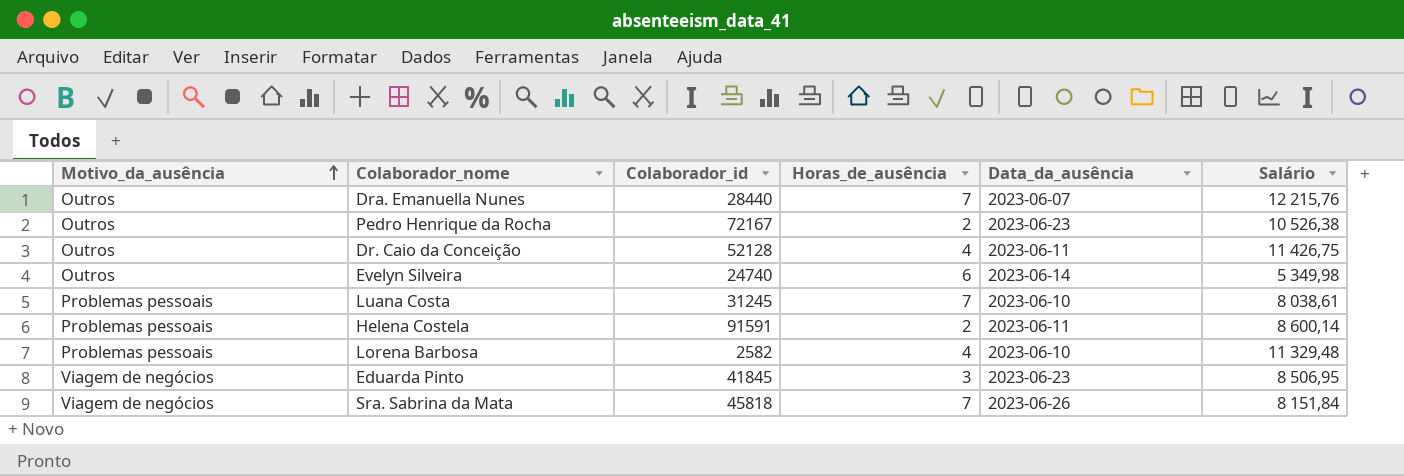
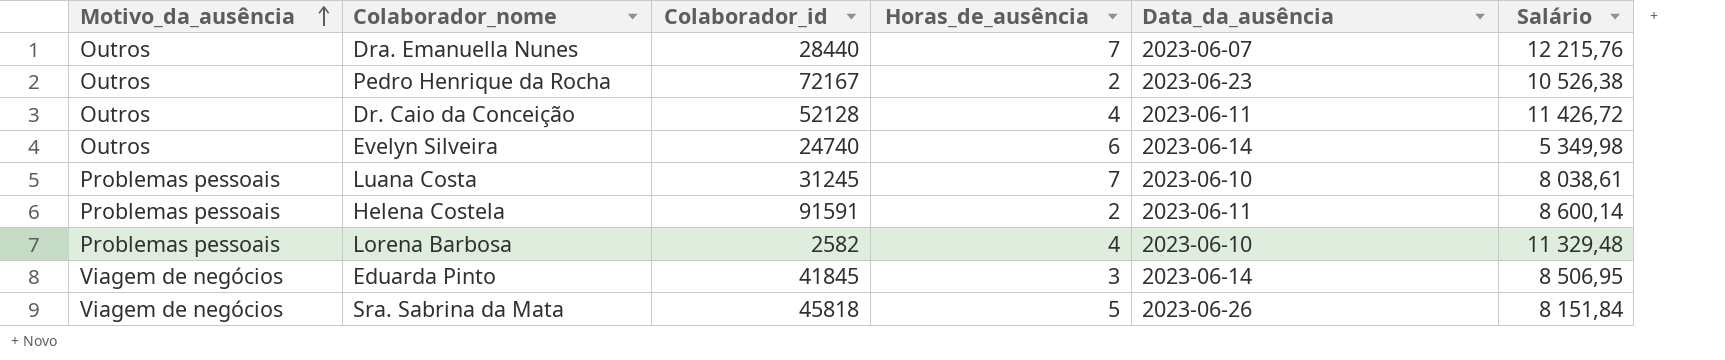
Dr. Caio da Conceição | Salário: 11 426,75 -> 11 426,72
Eduarda Pinto | Data_da_ausência: 2023-06-23 -> 2023-06-14
Sra. Sabrina da Mata | Horas_de_ausência: 7 -> 5

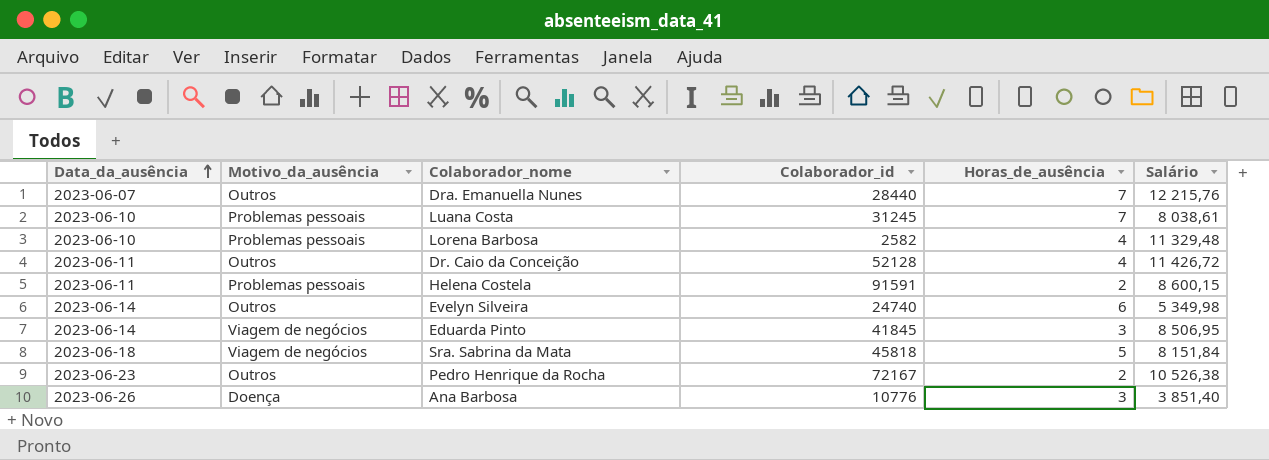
row order: Motivo_da_ausência ascending -> Data_da_ausência ascending
column Data_da_ausência | position: 5 -> 1
Helena Costela | Salário: 8 600,14 -> 8 600,15
Sra. Sabrina da Mata | Data_da_ausência: 2023-06-26 -> 2023-06-18
row Ana Barbosa: none -> 2023-06-26 | Doença | 10776 | 3 | 3 851,40

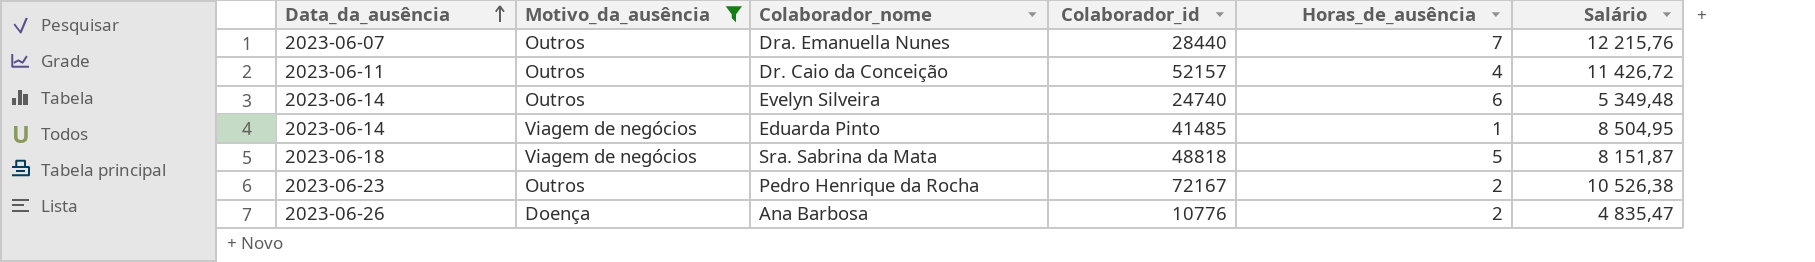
filter: none -> Motivo_da_ausência != Problemas pessoais
Dr. Caio da Conceição | Colaborador_id: 52128 -> 52157
Evelyn Silveira | Salário: 5 349,98 -> 5 349,48
Eduarda Pinto | Colaborador_id: 41845 -> 41485
Eduarda Pinto | Horas_de_ausência: 3 -> 1
Eduarda Pinto | Salário: 8 506,95 -> 8 504,95
Sra. Sabrina da Mata | Colaborador_id: 45818 -> 48818
Sra. Sabrina da Mata | Salário: 8 151,84 -> 8 151,87
Ana Barbosa | Horas_de_ausência: 3 -> 2
Ana Barbosa | Salário: 3 851,40 -> 4 835,47

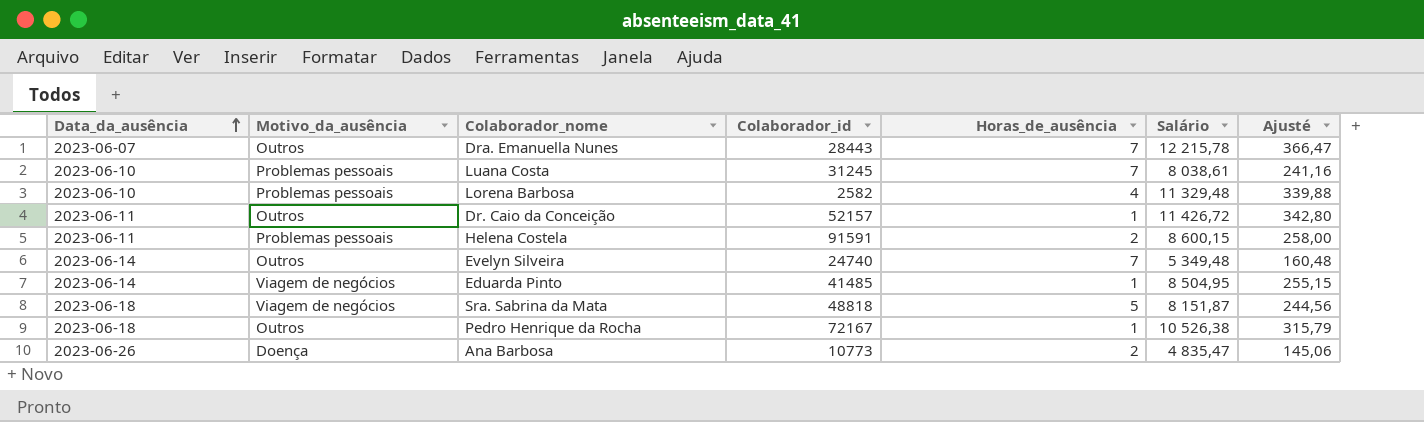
filter: Motivo_da_ausência != Problemas pessoais -> none
column Ajusté | formula: none -> [Salário] * 0,03
Dra. Emanuella Nunes | Colaborador_id: 28440 -> 28443
Dra. Emanuella Nunes | Salário: 12 215,76 -> 12 215,78
Dr. Caio da Conceição | Horas_de_ausência: 4 -> 1
Evelyn Silveira | Horas_de_ausência: 6 -> 7
Pedro Henrique da Rocha | Data_da_ausência: 2023-06-23 -> 2023-06-18
Pedro Henrique da Rocha | Horas_de_ausência: 2 -> 1
Ana Barbosa | Colaborador_id: 10776 -> 10773

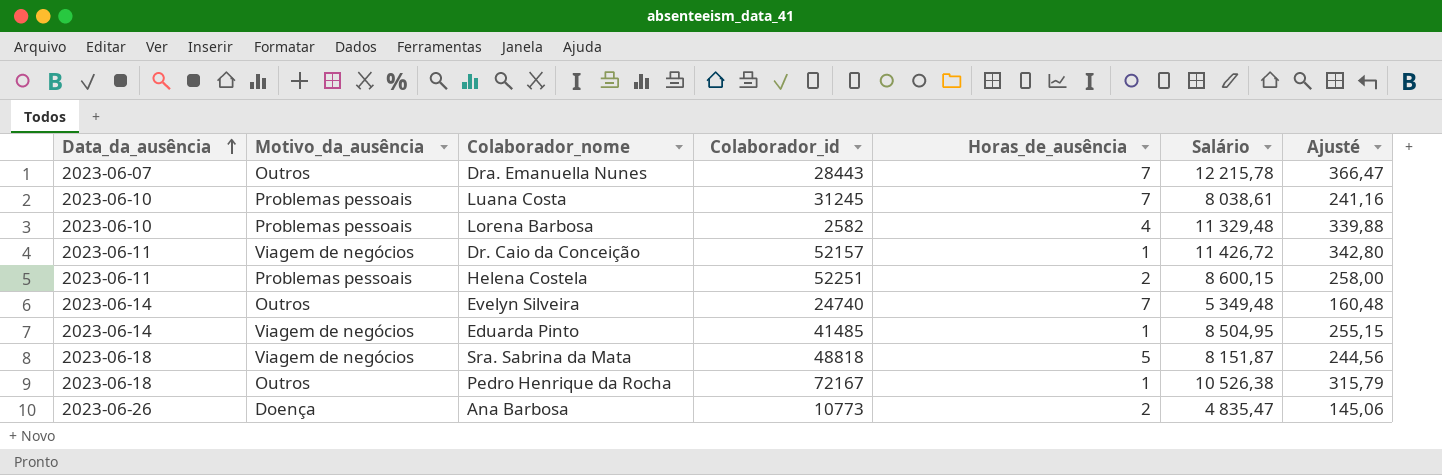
Dr. Caio da Conceição | Motivo_da_ausência: Outros -> Viagem de negócios
Helena Costela | Colaborador_id: 91591 -> 52251

